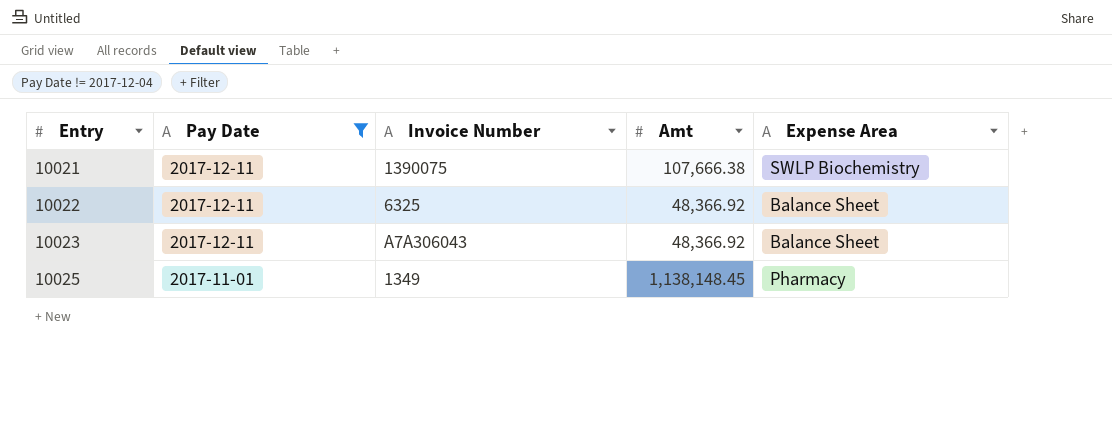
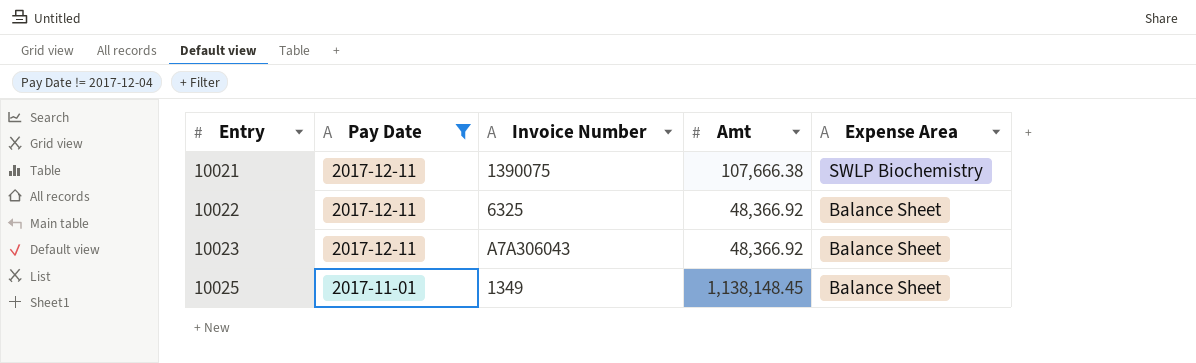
10025 | Expense Area: Pharmacy -> Balance Sheet

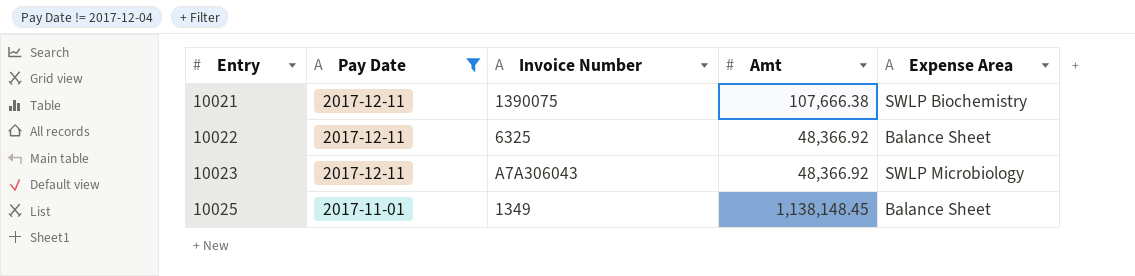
10023 | Expense Area: Balance Sheet -> SWLP Microbiology

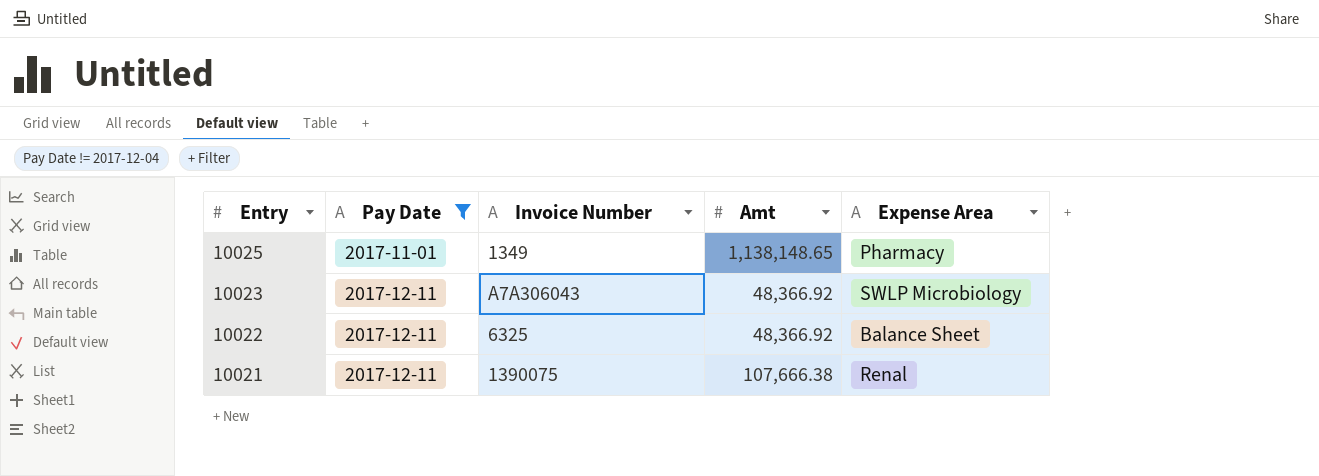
row order: Entry ascending -> Entry descending
10025 | Amt: 1,138,148.45 -> 1,138,148.65
10025 | Expense Area: Balance Sheet -> Pharmacy
10021 | Expense Area: SWLP Biochemistry -> Renal

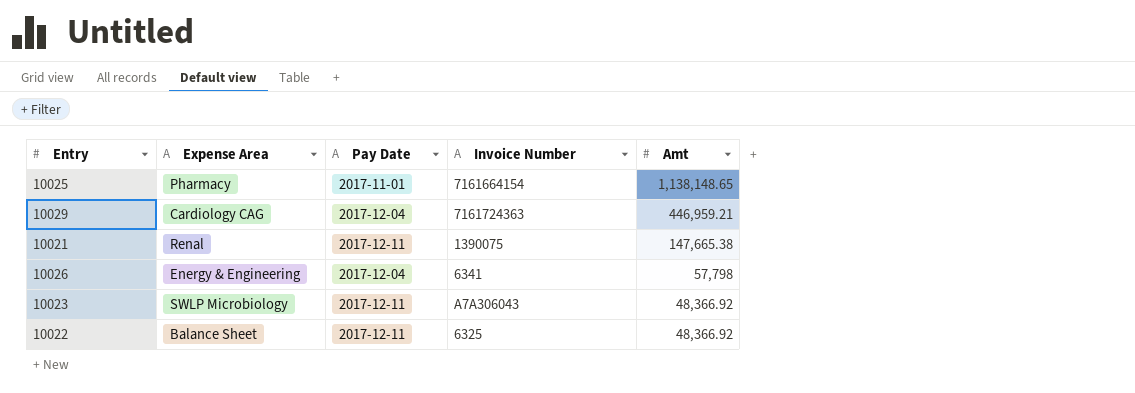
filter: Pay Date != 2017-12-04 -> none
row order: Entry descending -> Amt descending
column Expense Area | position: 5 -> 2
10025 | Invoice Number: 1349 -> 7161664154
10021 | Amt: 107,666.38 -> 147,665.38

